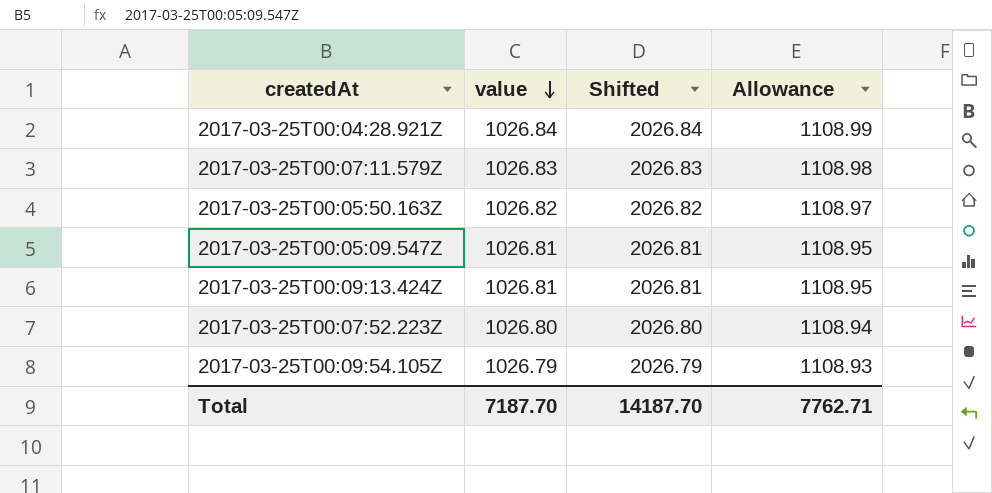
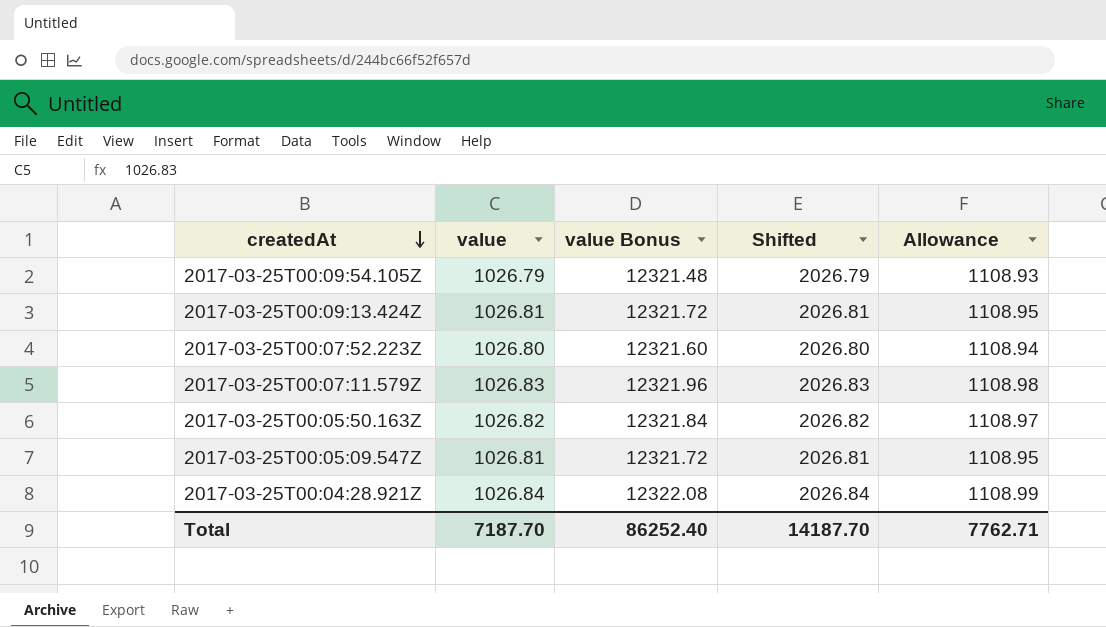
row order: value descending -> createdAt descending
column value Bonus | formula: none -> [value] * 12

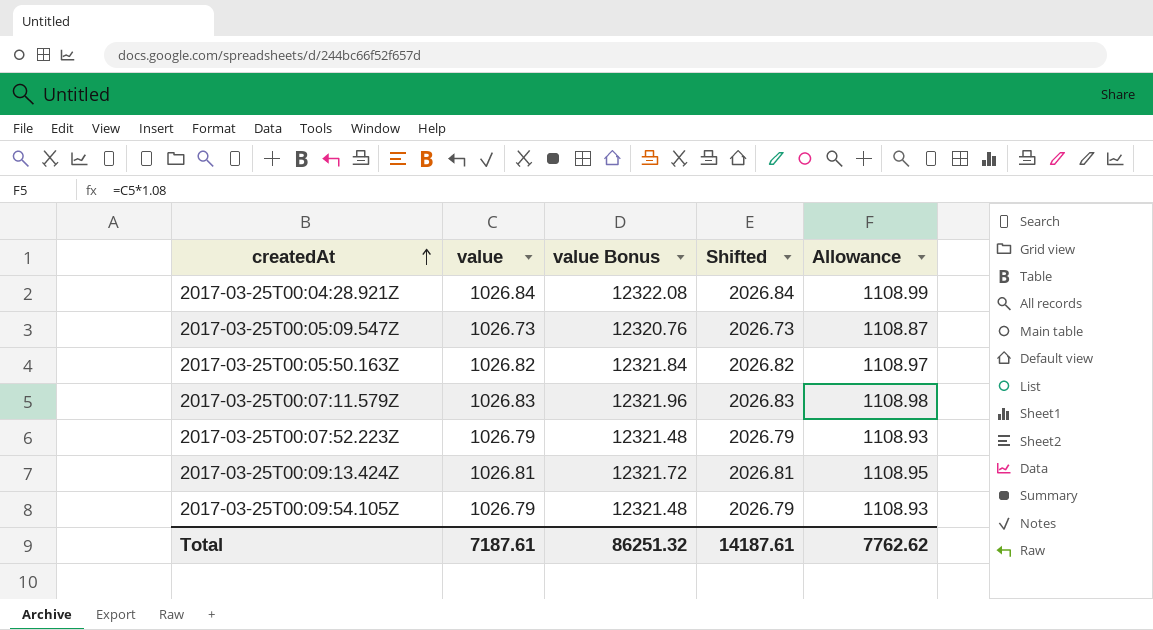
row order: createdAt descending -> createdAt ascending
2017-03-25T00:05:09.547Z | value: 1026.81 -> 1026.73
2017-03-25T00:05:09.547Z | value Bonus: 12321.72 -> 12320.76
2017-03-25T00:05:09.547Z | Shifted: 2026.81 -> 2026.73
2017-03-25T00:05:09.547Z | Allowance: 1108.95 -> 1108.87
2017-03-25T00:07:52.223Z | value: 1026.80 -> 1026.79
2017-03-25T00:07:52.223Z | value Bonus: 12321.60 -> 12321.48
2017-03-25T00:07:52.223Z | Shifted: 2026.80 -> 2026.79
2017-03-25T00:07:52.223Z | Allowance: 1108.94 -> 1108.93
Total | value: 7187.70 -> 7187.61
Total | value Bonus: 86252.40 -> 86251.32
Total | Shifted: 14187.70 -> 14187.61
Total | Allowance: 7762.71 -> 7762.62

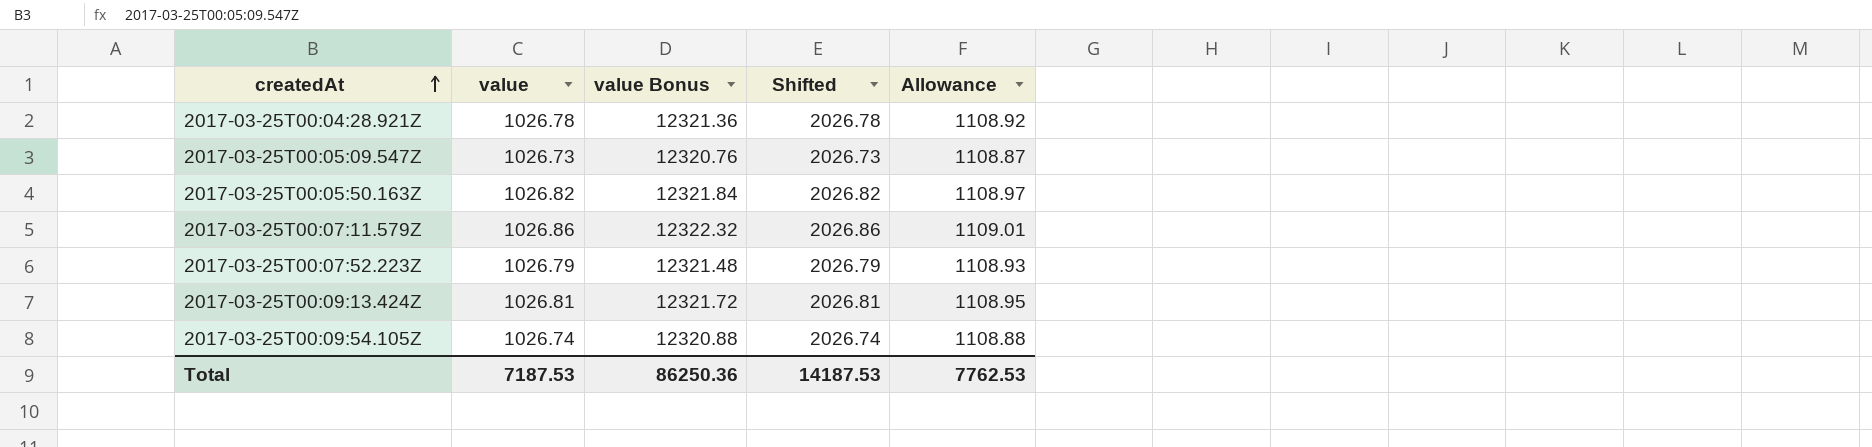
2017-03-25T00:04:28.921Z | value: 1026.84 -> 1026.78
2017-03-25T00:04:28.921Z | value Bonus: 12322.08 -> 12321.36
2017-03-25T00:04:28.921Z | Shifted: 2026.84 -> 2026.78
2017-03-25T00:04:28.921Z | Allowance: 1108.99 -> 1108.92
2017-03-25T00:07:11.579Z | value: 1026.83 -> 1026.86
2017-03-25T00:07:11.579Z | value Bonus: 12321.96 -> 12322.32
2017-03-25T00:07:11.579Z | Shifted: 2026.83 -> 2026.86
2017-03-25T00:07:11.579Z | Allowance: 1108.98 -> 1109.01
2017-03-25T00:09:54.105Z | value: 1026.79 -> 1026.74
2017-03-25T00:09:54.105Z | value Bonus: 12321.48 -> 12320.88
2017-03-25T00:09:54.105Z | Shifted: 2026.79 -> 2026.74
2017-03-25T00:09:54.105Z | Allowance: 1108.93 -> 1108.88
Total | value: 7187.61 -> 7187.53
Total | value Bonus: 86251.32 -> 86250.36
Total | Shifted: 14187.61 -> 14187.53
Total | Allowance: 7762.62 -> 7762.53

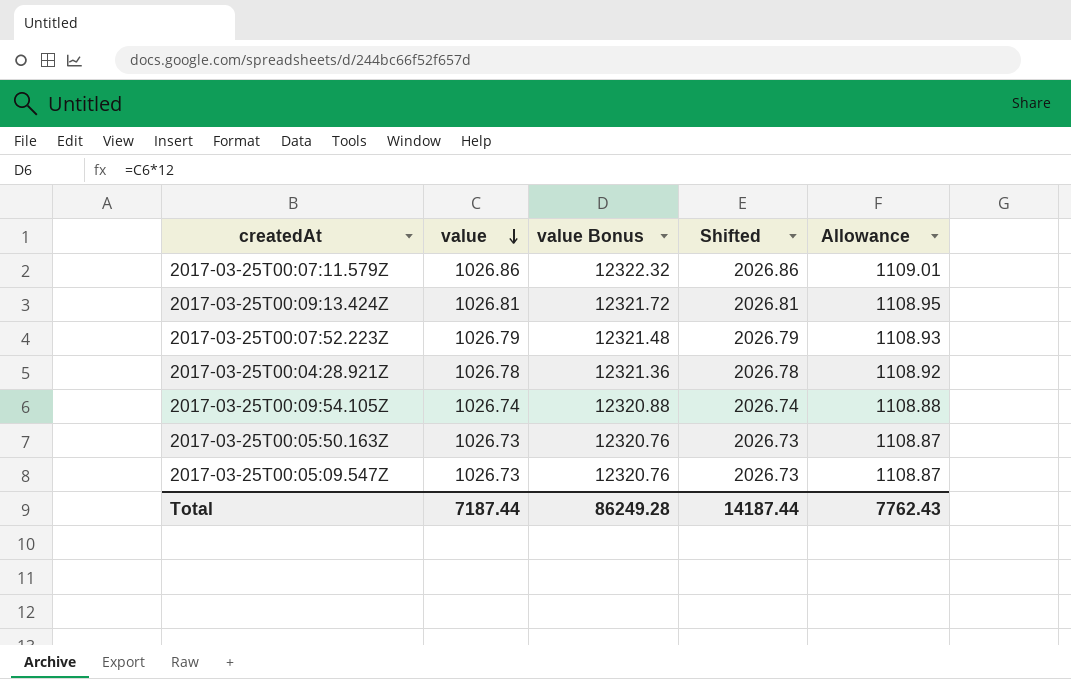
row order: createdAt ascending -> value descending
2017-03-25T00:05:50.163Z | value: 1026.82 -> 1026.73
2017-03-25T00:05:50.163Z | value Bonus: 12321.84 -> 12320.76
2017-03-25T00:05:50.163Z | Shifted: 2026.82 -> 2026.73
2017-03-25T00:05:50.163Z | Allowance: 1108.97 -> 1108.87
Total | value: 7187.53 -> 7187.44
Total | value Bonus: 86250.36 -> 86249.28
Total | Shifted: 14187.53 -> 14187.44
Total | Allowance: 7762.53 -> 7762.43

